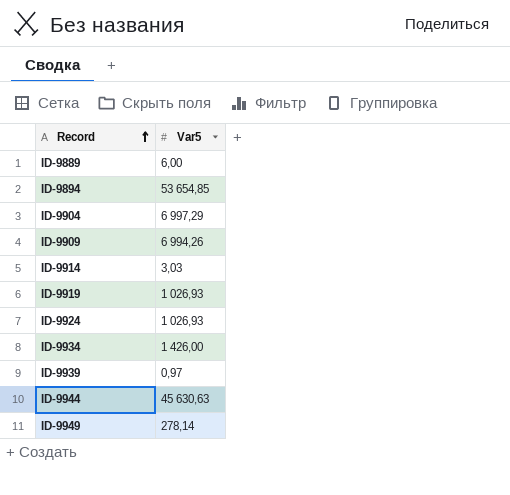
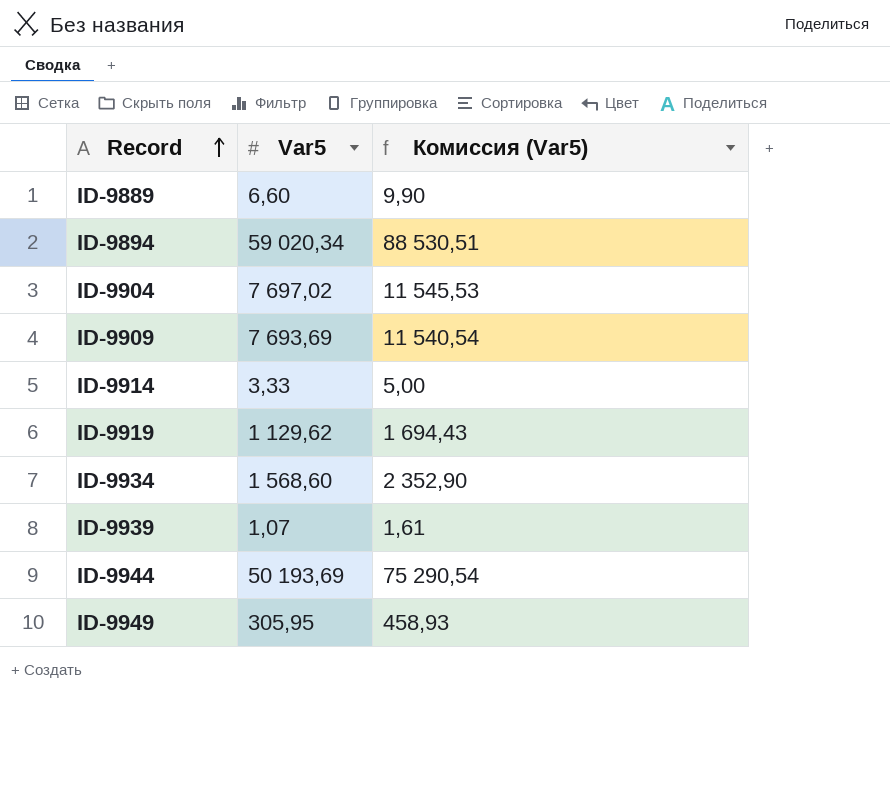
column Комиссия (Var5) | formula: none -> [Var5] * 1,5
row ID-9924: 1 026,93 -> none
ID-9889 | Var5: 6,00 -> 6,60
ID-9894 | Var5: 53 654,85 -> 59 020,34
ID-9904 | Var5: 6 997,29 -> 7 697,02
ID-9909 | Var5: 6 994,26 -> 7 693,69
ID-9914 | Var5: 3,03 -> 3,33
ID-9919 | Var5: 1 026,93 -> 1 129,62
ID-9934 | Var5: 1 426,00 -> 1 568,60
ID-9939 | Var5: 0,97 -> 1,07
ID-9944 | Var5: 45 630,63 -> 50 193,69
ID-9949 | Var5: 278,14 -> 305,95

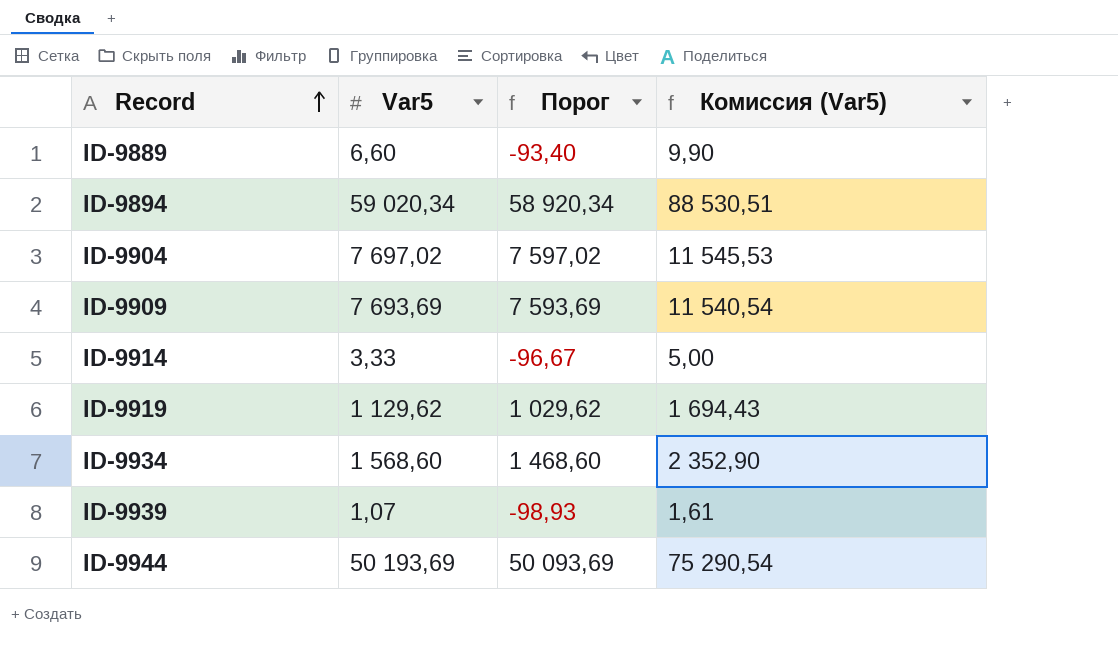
column Порог | formula: none -> [Var5] - 100
row ID-9949: 305,95 | 458,93 -> none

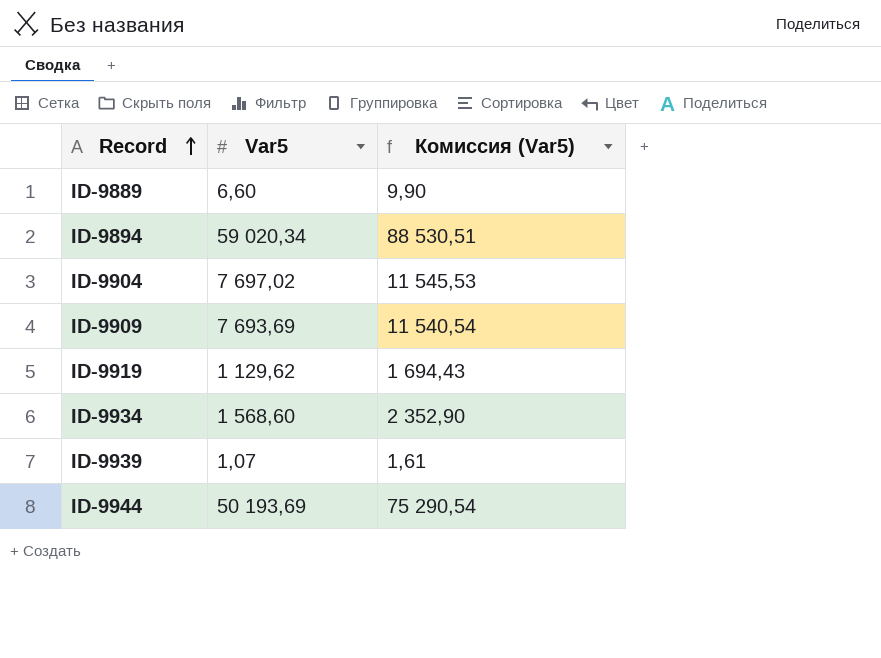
column Порог | formula: [Var5] - 100 -> none
row ID-9914: 3,33 | -96,67 | 5,00 -> none

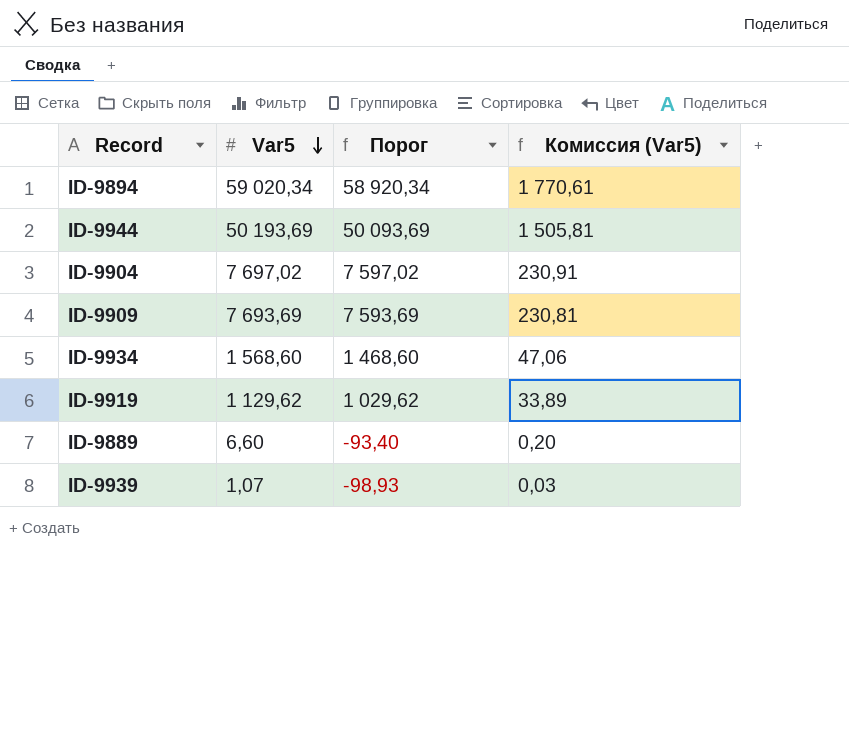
row order: Record ascending -> Var5 descending
column Порог | formula: none -> [Var5] - 100
column Комиссия (Var5) | formula: [Var5] * 1,5 -> [Var5] * 0,03

